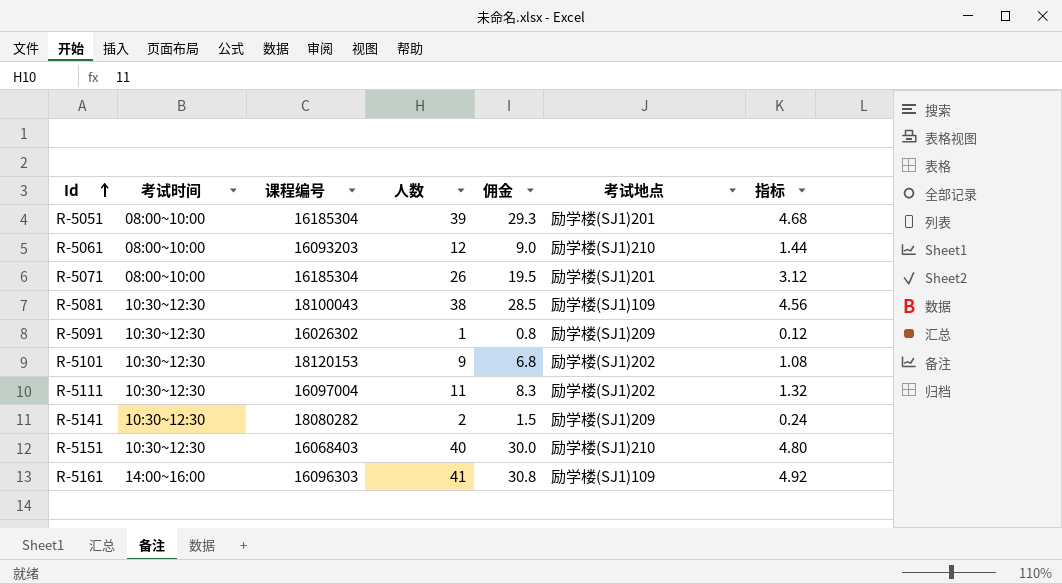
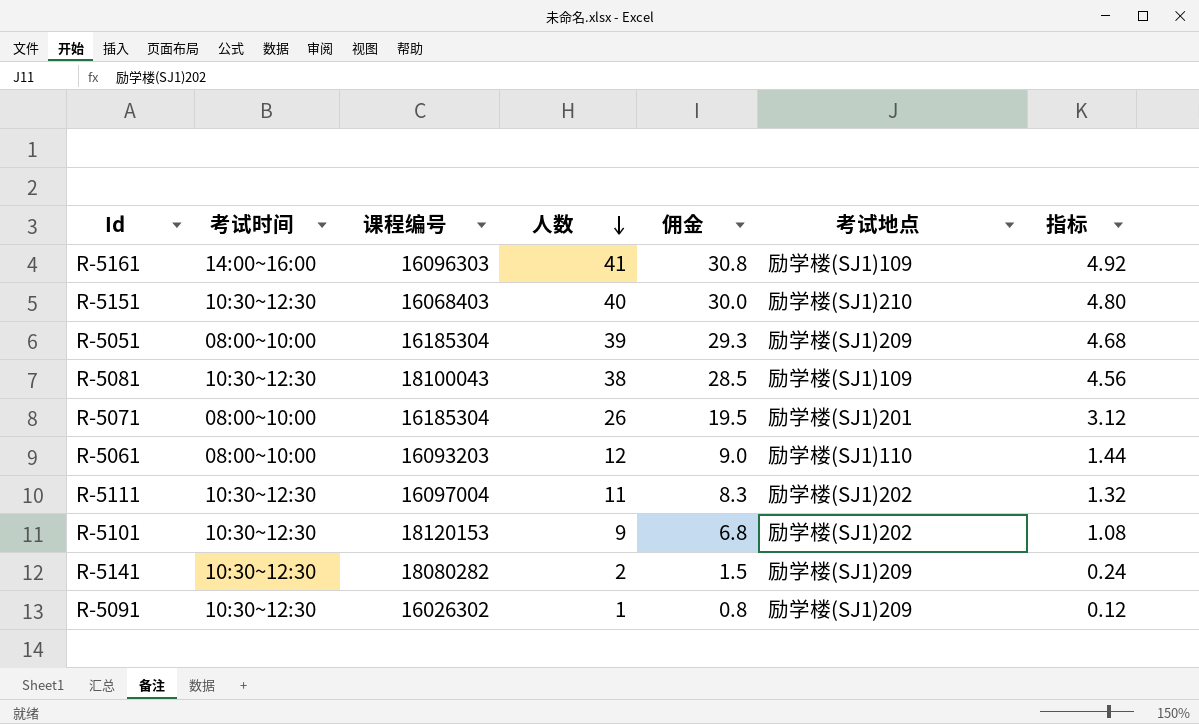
row order: Id ascending -> 人数 descending
R-5051 | 考试地点: 励学楼(SJ1)201 -> 励学楼(SJ1)209
R-5061 | 考试地点: 励学楼(SJ1)210 -> 励学楼(SJ1)110

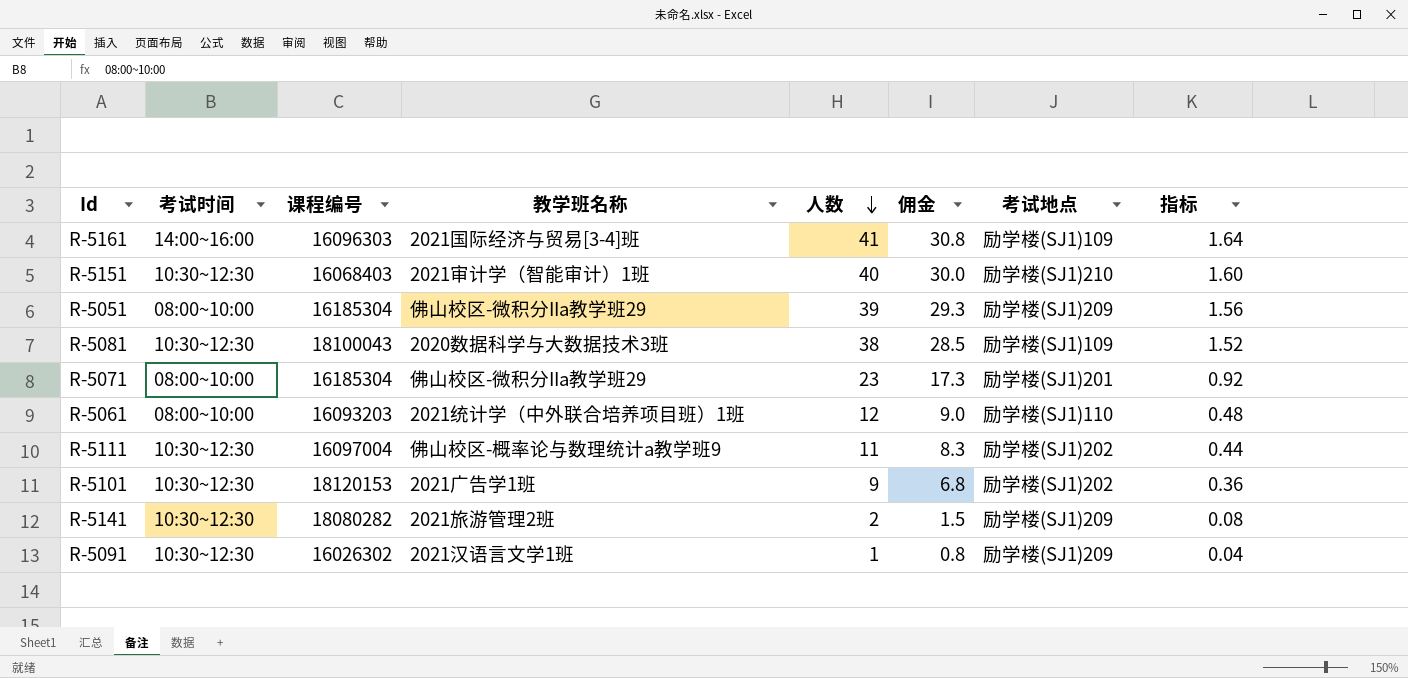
column 教学班名称 | position: none -> 4
column 指标 | formula: [人数] * 0.12 -> [人数] * 0.04
R-5071 | 人数: 26 -> 23
R-5071 | 佣金: 19.5 -> 17.3

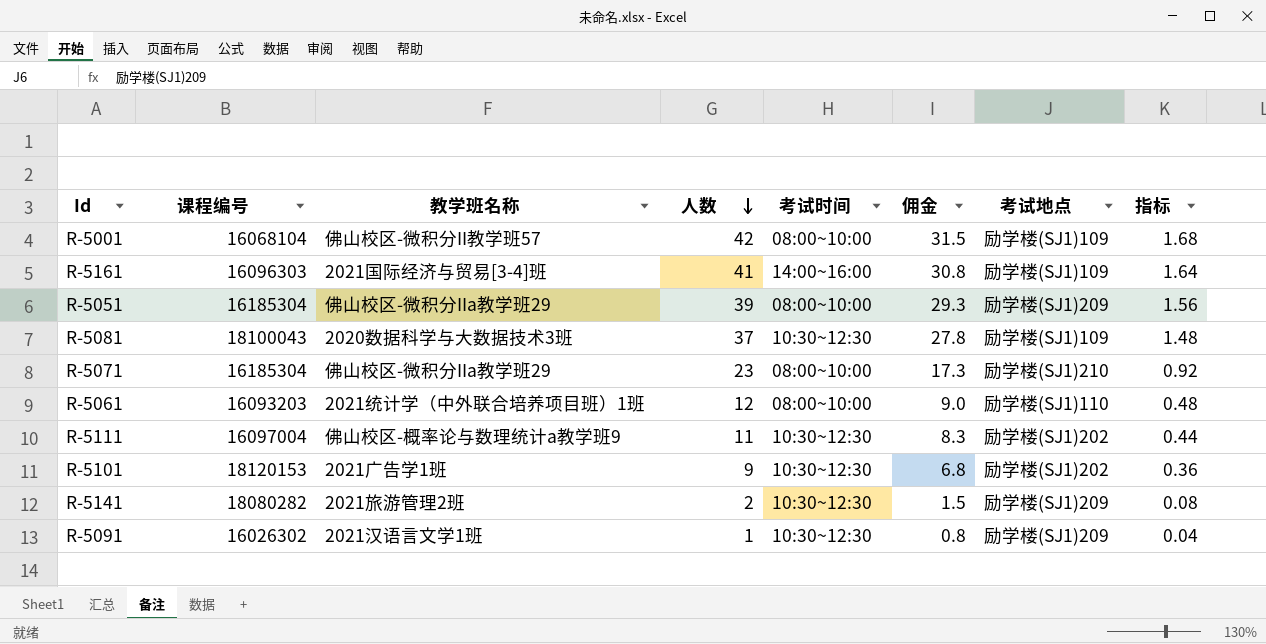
column 考试时间 | position: 2 -> 5
row R-5151: 10:30~12:30 | 16068403 | 2021审计学（智能审计）1班 | 40 | 30.0 | 励学楼(SJ1)210 | 1.60 -> none
row R-5001: none -> 16068104 | 佛山校区-微积分II教学班57 | 42 | 08:00~10:00 | 31.5 | 励学楼(SJ1)109 | 1.68
R-5081 | 人数: 38 -> 37
R-5081 | 佣金: 28.5 -> 27.8
R-5081 | 指标: 1.52 -> 1.48
R-5071 | 考试地点: 励学楼(SJ1)201 -> 励学楼(SJ1)210

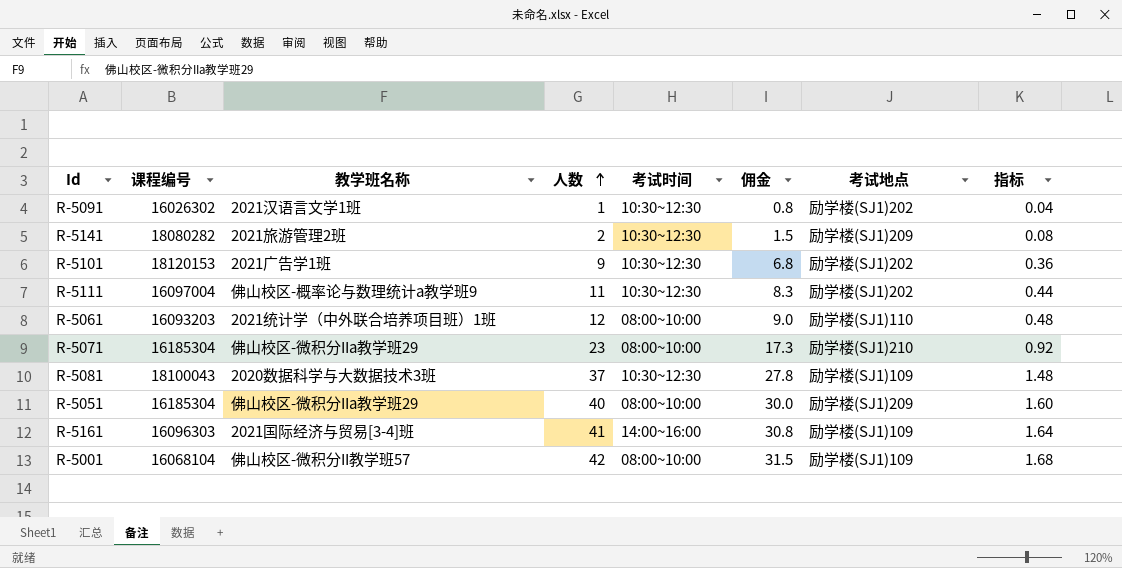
row order: 人数 descending -> 人数 ascending
R-5091 | 考试地点: 励学楼(SJ1)209 -> 励学楼(SJ1)202
R-5051 | 人数: 39 -> 40
R-5051 | 佣金: 29.3 -> 30.0
R-5051 | 指标: 1.56 -> 1.60

